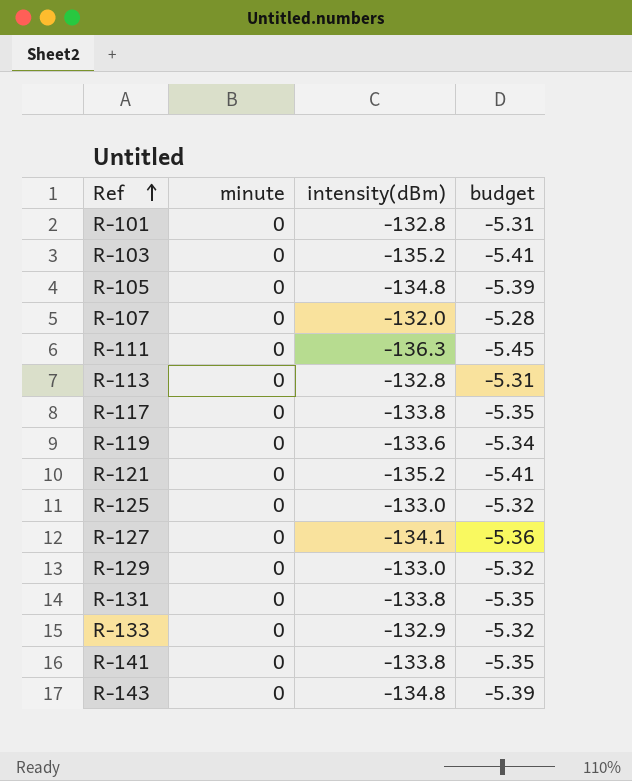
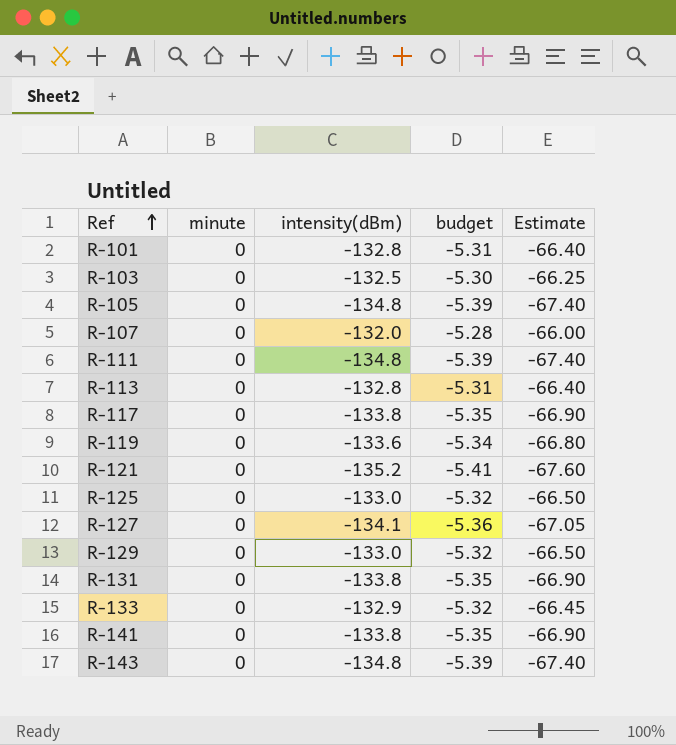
column Estimate | formula: none -> [intensity(dBm)] * 0.5
R-103 | intensity(dBm): -135.2 -> -132.5
R-103 | budget: -5.41 -> -5.30
R-111 | intensity(dBm): -136.3 -> -134.8
R-111 | budget: -5.45 -> -5.39

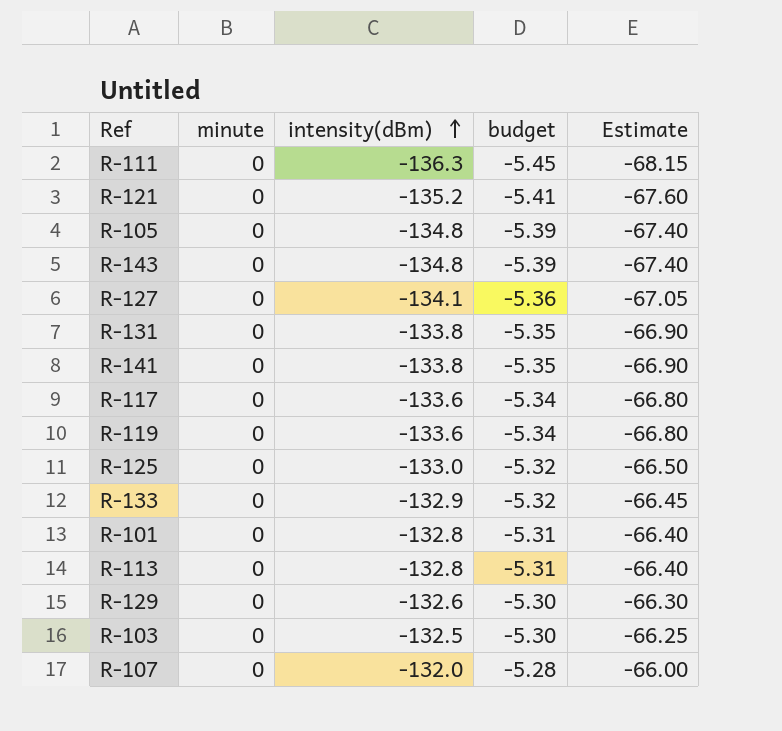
row order: Ref ascending -> intensity(dBm) ascending
R-111 | intensity(dBm): -134.8 -> -136.3
R-111 | budget: -5.39 -> -5.45
R-111 | Estimate: -67.40 -> -68.15
R-117 | intensity(dBm): -133.8 -> -133.6
R-117 | budget: -5.35 -> -5.34
R-117 | Estimate: -66.90 -> -66.80
R-129 | intensity(dBm): -133.0 -> -132.6
R-129 | budget: -5.32 -> -5.30
R-129 | Estimate: -66.50 -> -66.30

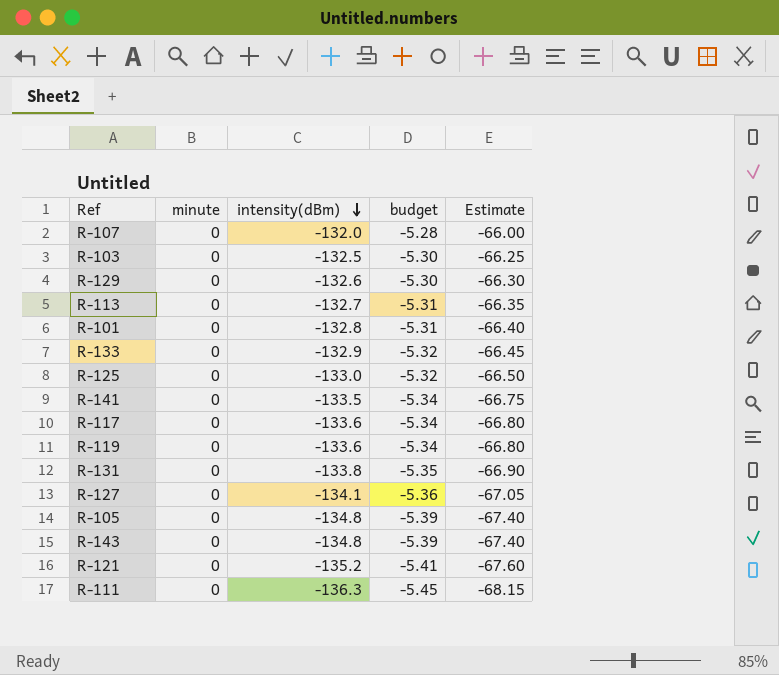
row order: intensity(dBm) ascending -> intensity(dBm) descending
R-113 | intensity(dBm): -132.8 -> -132.7
R-113 | Estimate: -66.40 -> -66.35
R-141 | intensity(dBm): -133.8 -> -133.5
R-141 | budget: -5.35 -> -5.34
R-141 | Estimate: -66.90 -> -66.75

